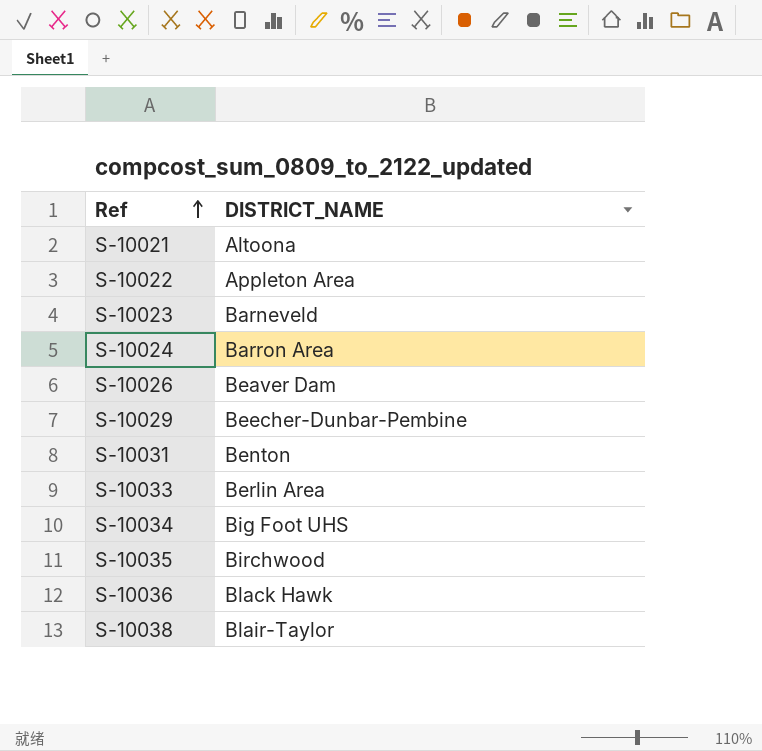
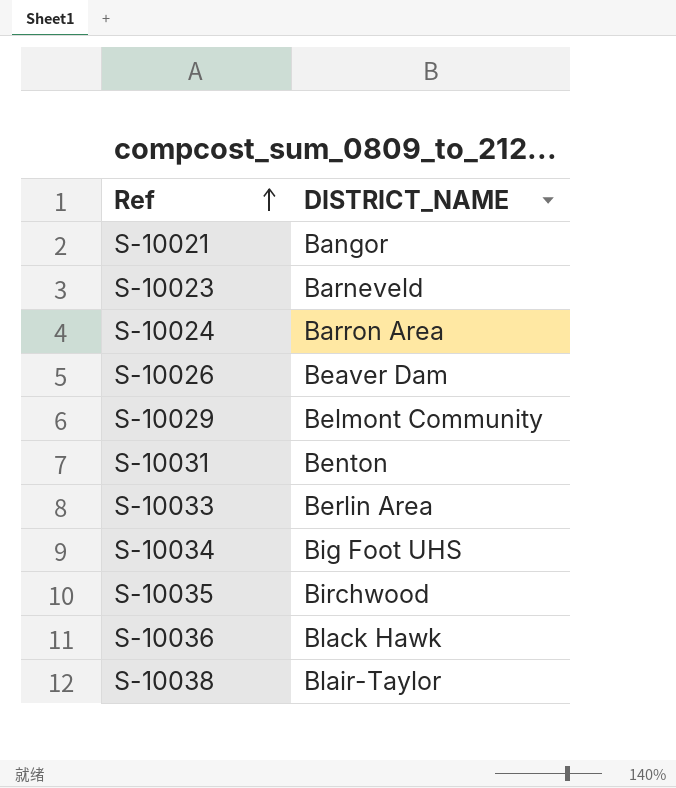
row S-10022: Appleton Area -> none
S-10021 | DISTRICT_NAME: Altoona -> Bangor
S-10029 | DISTRICT_NAME: Beecher-Dunbar-Pembine -> Belmont Community

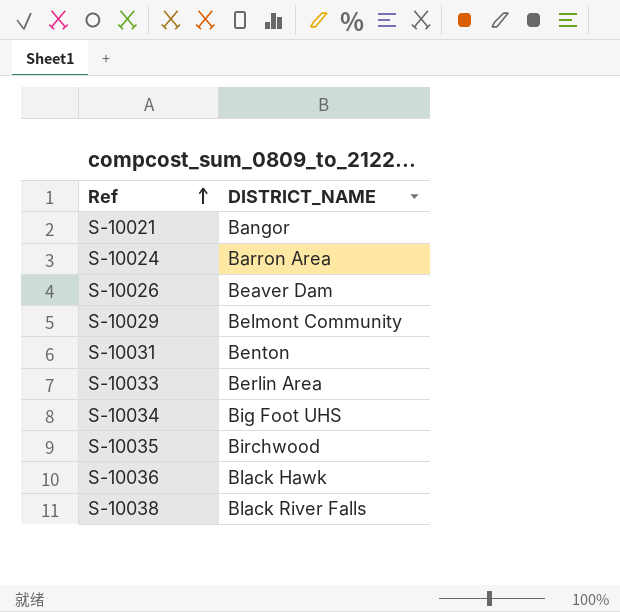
row S-10023: Barneveld -> none
S-10038 | DISTRICT_NAME: Blair-Taylor -> Black River Falls

